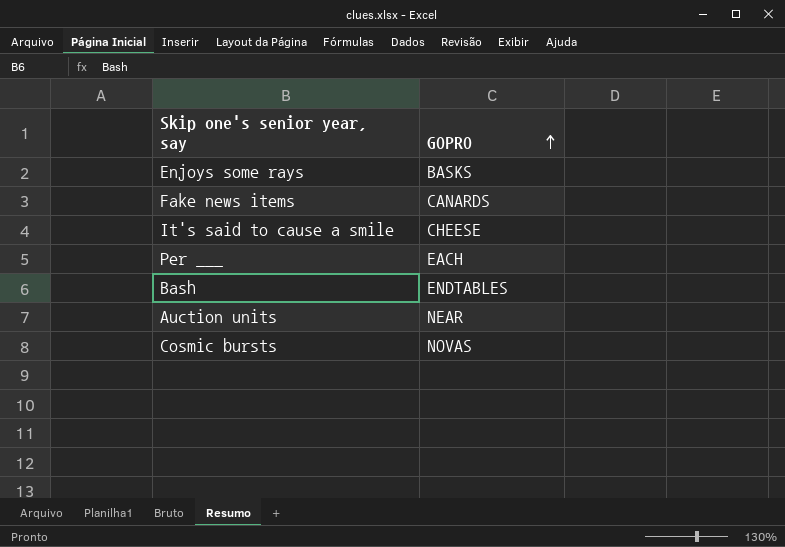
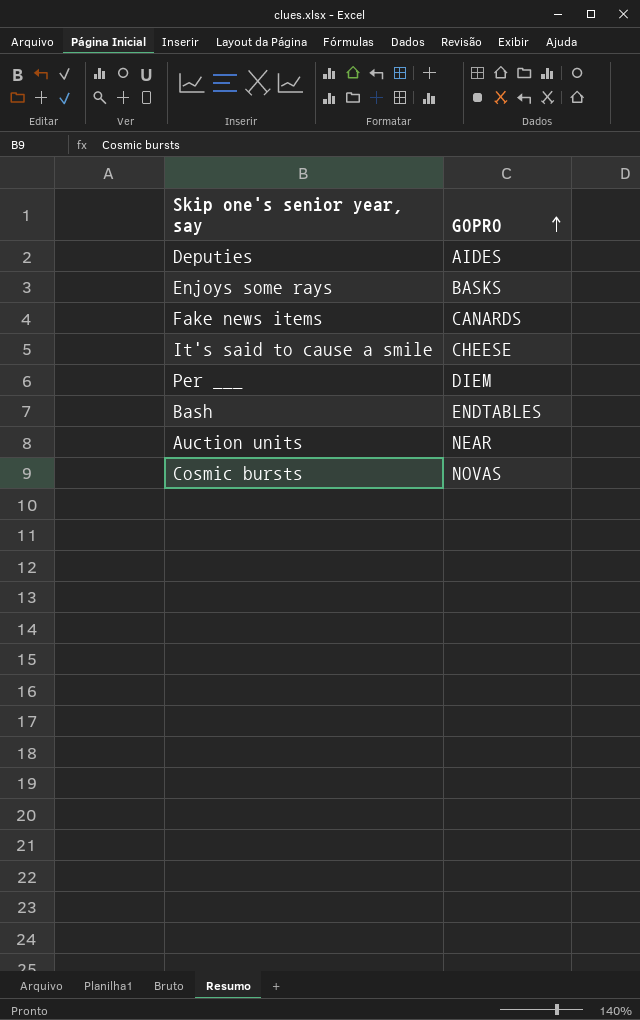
row Deputies: none -> AIDES
Per ___ | GOPRO: EACH -> DIEM

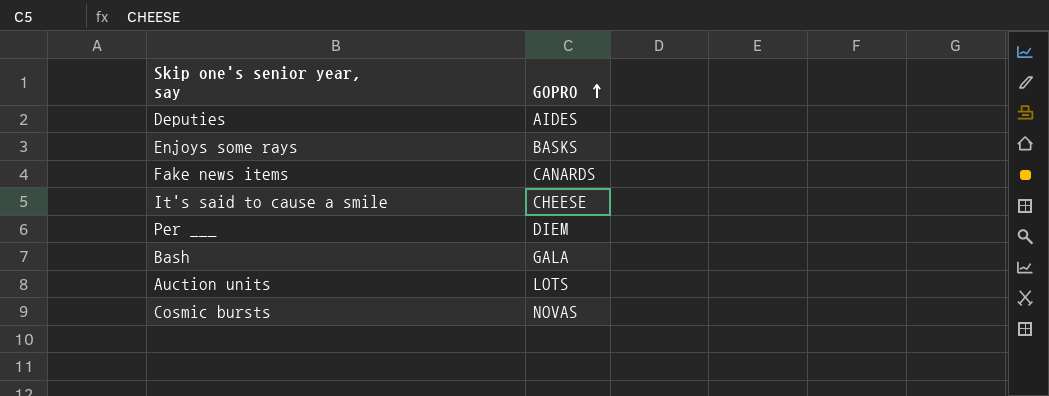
Bash | GOPRO: ENDTABLES -> GALA
Auction units | GOPRO: NEAR -> LOTS

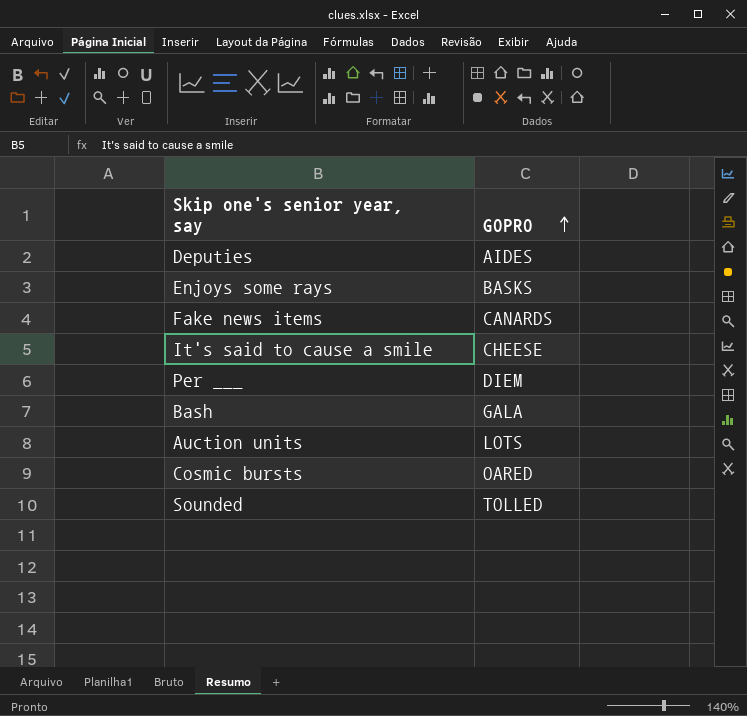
Cosmic bursts | GOPRO: NOVAS -> OARED
row Sounded: none -> TOLLED

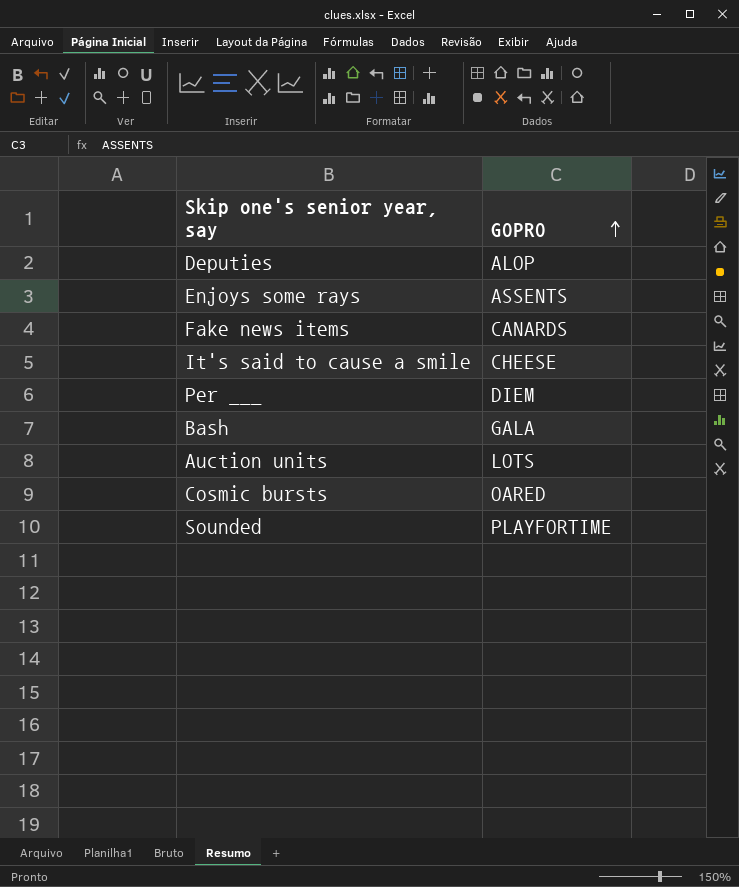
Deputies | GOPRO: AIDES -> ALOP
Enjoys some rays | GOPRO: BASKS -> ASSENTS
Sounded | GOPRO: TOLLED -> PLAYFORTIME

